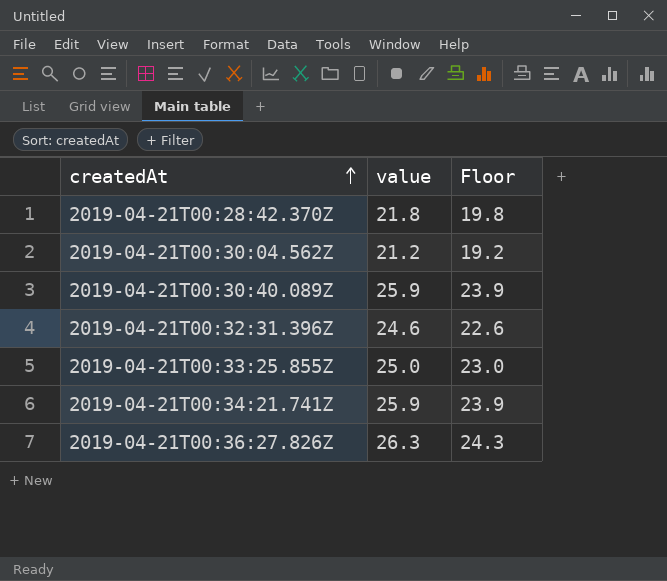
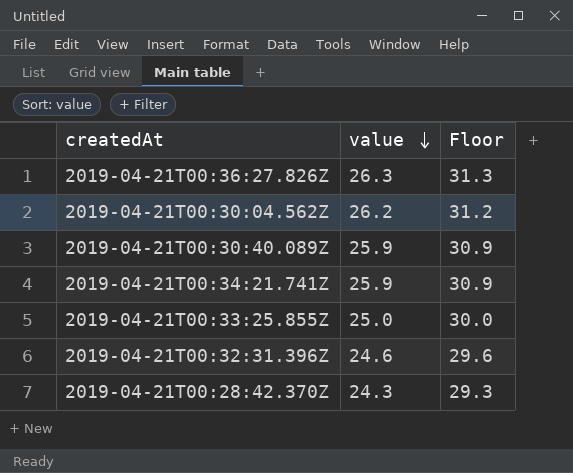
row order: createdAt ascending -> value descending
column Floor | formula: [value] - 2 -> [value] + 5
2019-04-21T00:30:04.562Z | value: 21.2 -> 26.2
2019-04-21T00:28:42.370Z | value: 21.8 -> 24.3

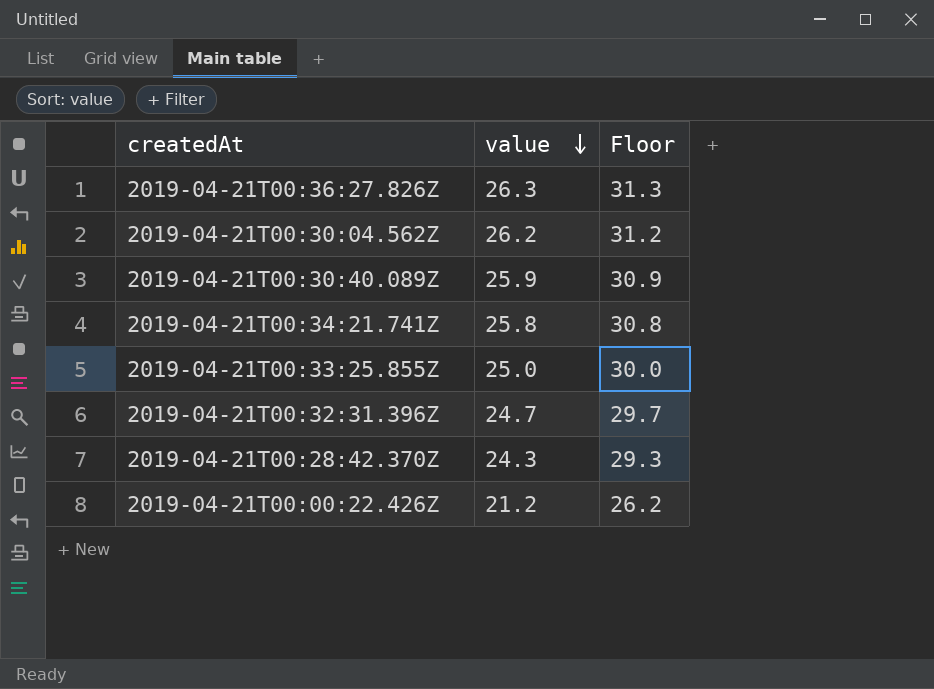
2019-04-21T00:34:21.741Z | value: 25.9 -> 25.8
2019-04-21T00:34:21.741Z | Floor: 30.9 -> 30.8
2019-04-21T00:32:31.396Z | value: 24.6 -> 24.7
2019-04-21T00:32:31.396Z | Floor: 29.6 -> 29.7
row 2019-04-21T00:00:22.426Z: none -> 21.2 | 26.2

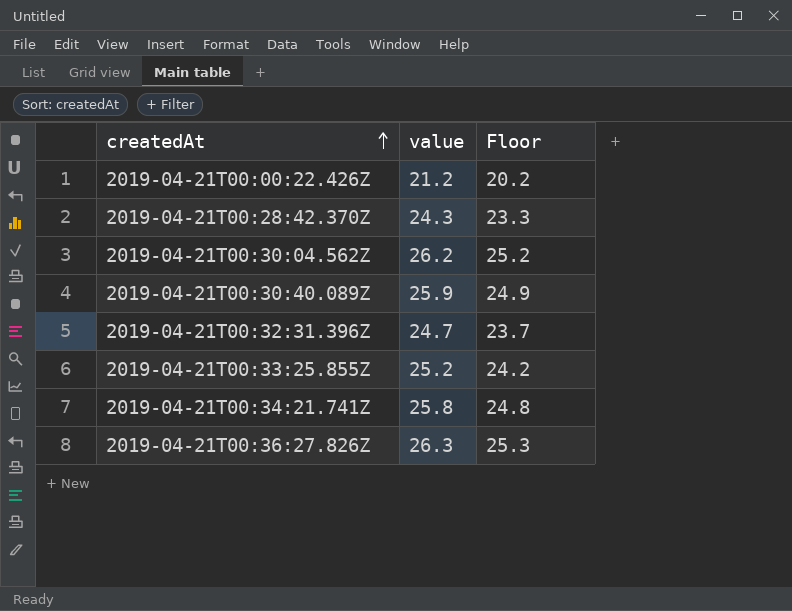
row order: value descending -> createdAt ascending
column Floor | formula: [value] + 5 -> [value] - 1
2019-04-21T00:33:25.855Z | value: 25.0 -> 25.2

